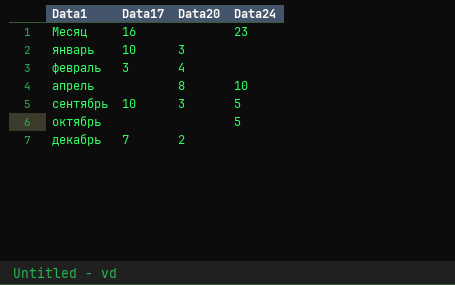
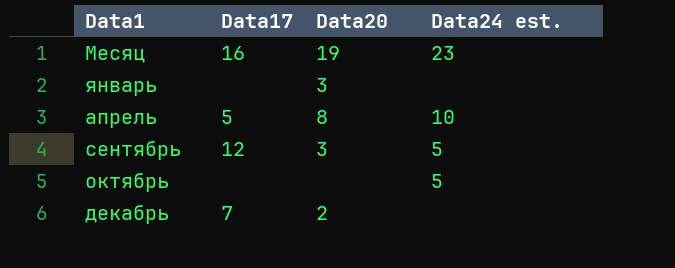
column name: Data24 -> Data24 est.
row февраль: 3 | 4 | none -> none
Месяц | Data20: none -> 19
январь | Data17: 10 -> none
апрель | Data17: none -> 5
сентябрь | Data17: 10 -> 12

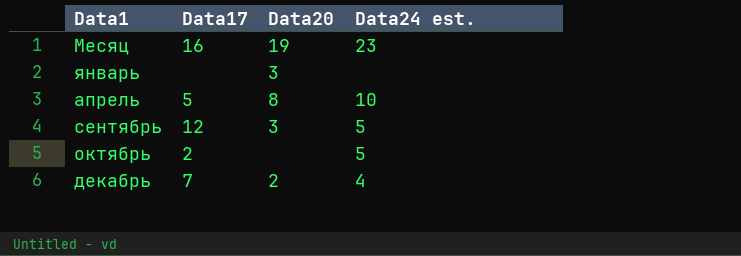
октябрь | Data17: none -> 2
декабрь | Data24 est.: none -> 4

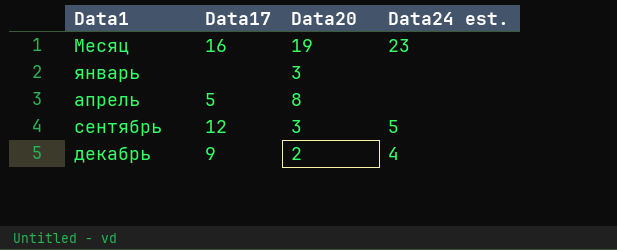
row октябрь: 2 | none | 5 -> none
апрель | Data24 est.: 10 -> none
декабрь | Data17: 7 -> 9

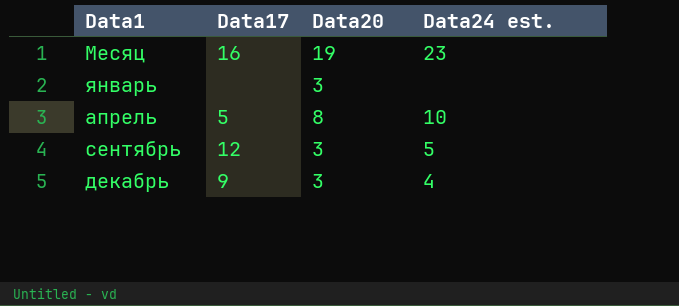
апрель | Data24 est.: none -> 10
декабрь | Data20: 2 -> 3

